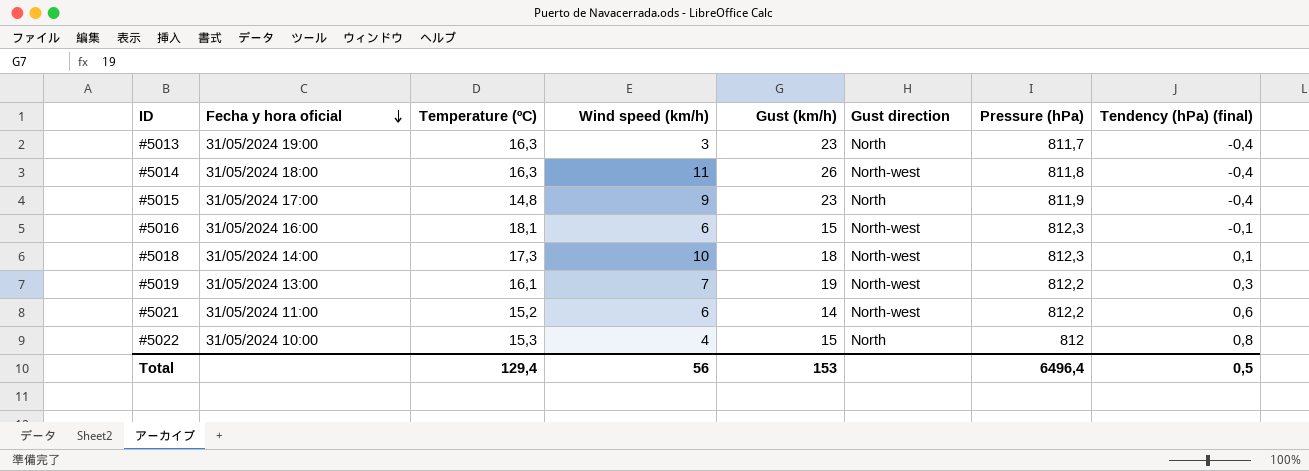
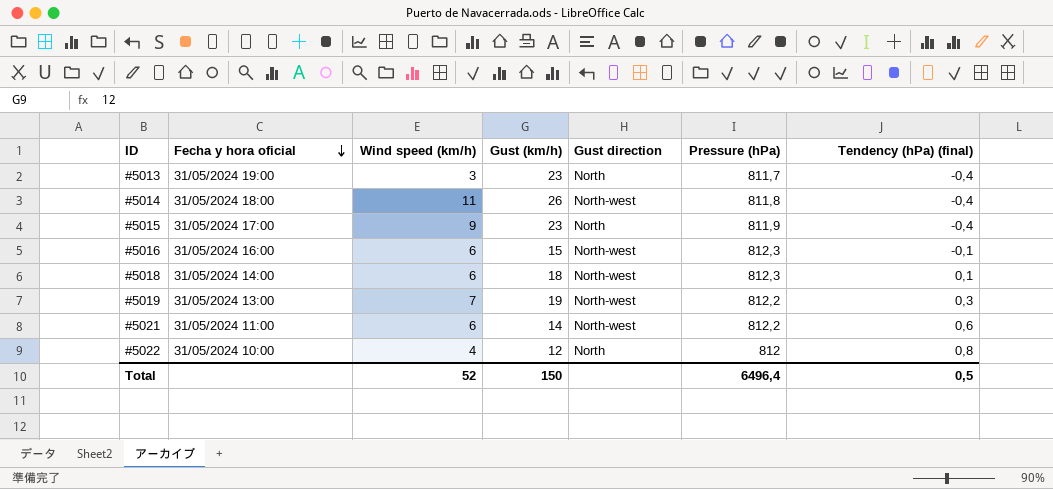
column Temperature (ºC) | position: 3 -> none
#5018 | Wind speed (km/h): 10 -> 6
#5022 | Gust (km/h): 15 -> 12
Total | Wind speed (km/h): 56 -> 52
Total | Gust (km/h): 153 -> 150

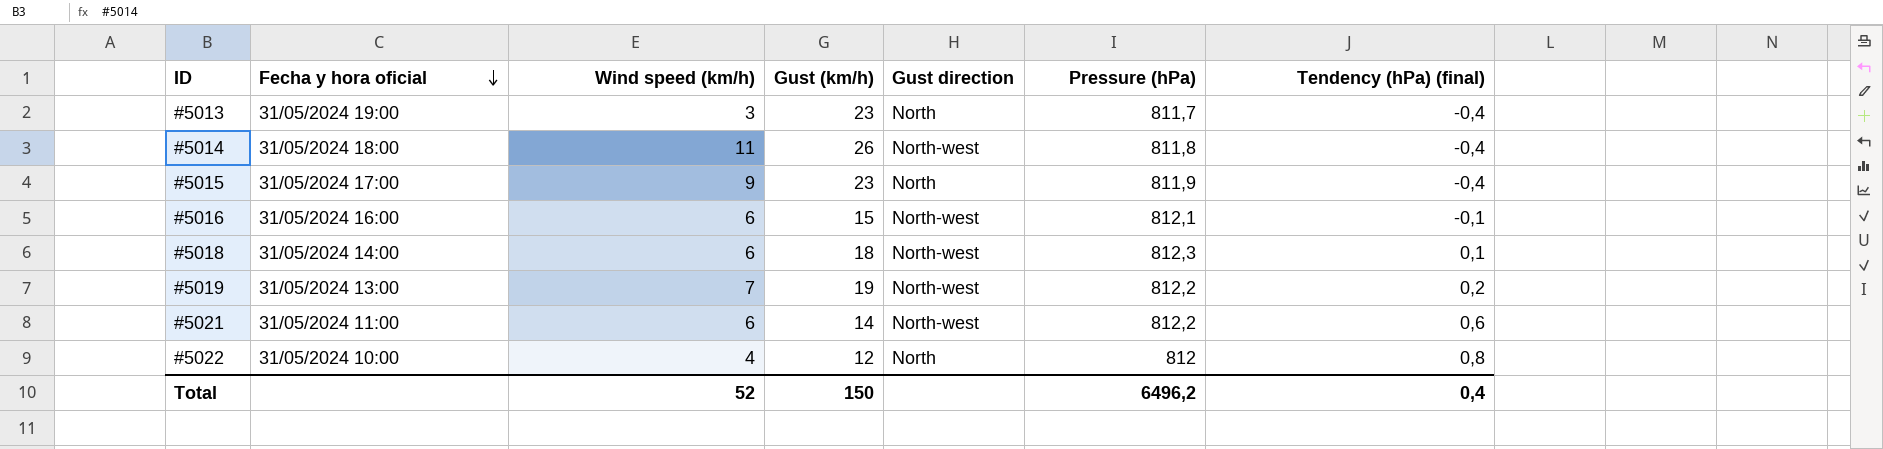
#5016 | Pressure (hPa): 812,3 -> 812,1
#5019 | Tendency (hPa) (final): 0,3 -> 0,2
Total | Pressure (hPa): 6496,4 -> 6496,2
Total | Tendency (hPa) (final): 0,5 -> 0,4

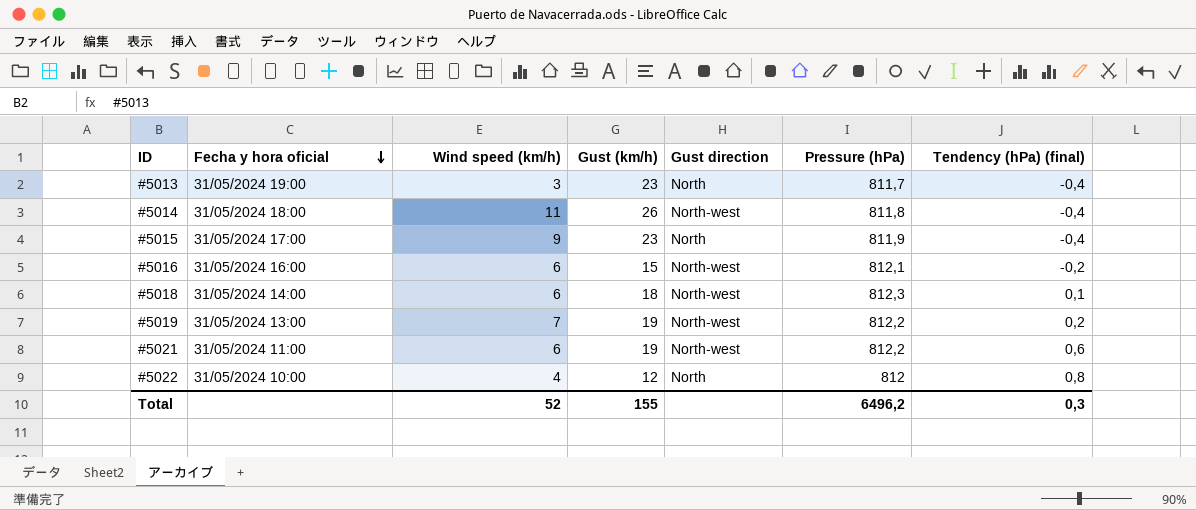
#5016 | Tendency (hPa) (final): -0,1 -> -0,2
#5021 | Gust (km/h): 14 -> 19
Total | Gust (km/h): 150 -> 155
Total | Tendency (hPa) (final): 0,4 -> 0,3

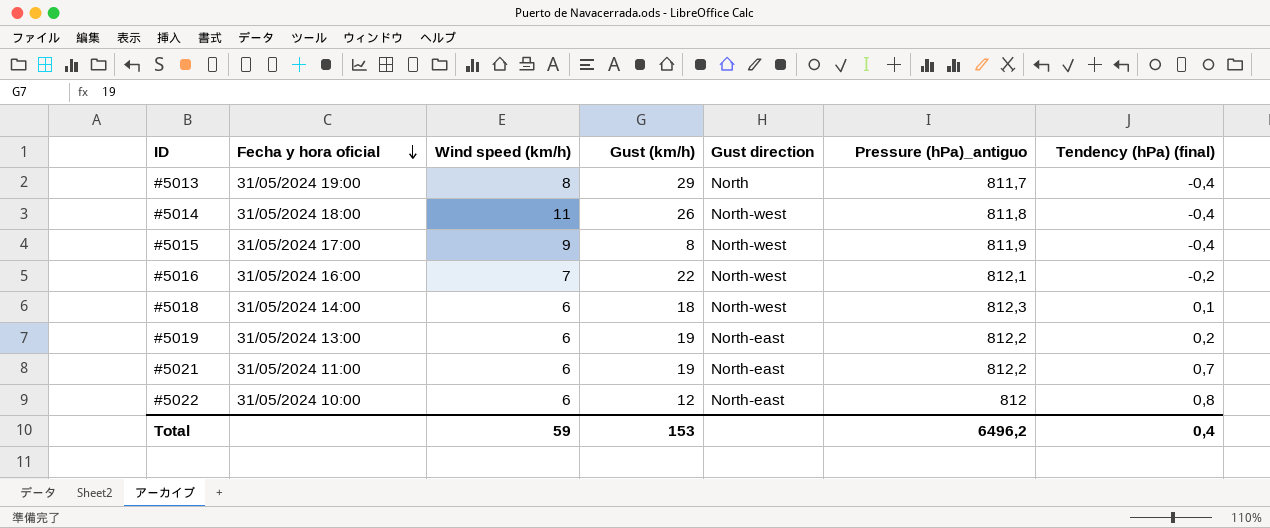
column name: Pressure (hPa) -> Pressure (hPa)_antiguo
#5013 | Wind speed (km/h): 3 -> 8
#5013 | Gust (km/h): 23 -> 29
#5015 | Gust (km/h): 23 -> 8
#5015 | Gust direction: North -> North-west
#5016 | Wind speed (km/h): 6 -> 7
#5016 | Gust (km/h): 15 -> 22
#5019 | Wind speed (km/h): 7 -> 6
#5019 | Gust direction: North-west -> North-east
#5021 | Gust direction: North-west -> North-east
#5021 | Tendency (hPa) (final): 0,6 -> 0,7
#5022 | Wind speed (km/h): 4 -> 6
#5022 | Gust direction: North -> North-east
Total | Wind speed (km/h): 52 -> 59
Total | Gust (km/h): 155 -> 153
Total | Tendency (hPa) (final): 0,3 -> 0,4

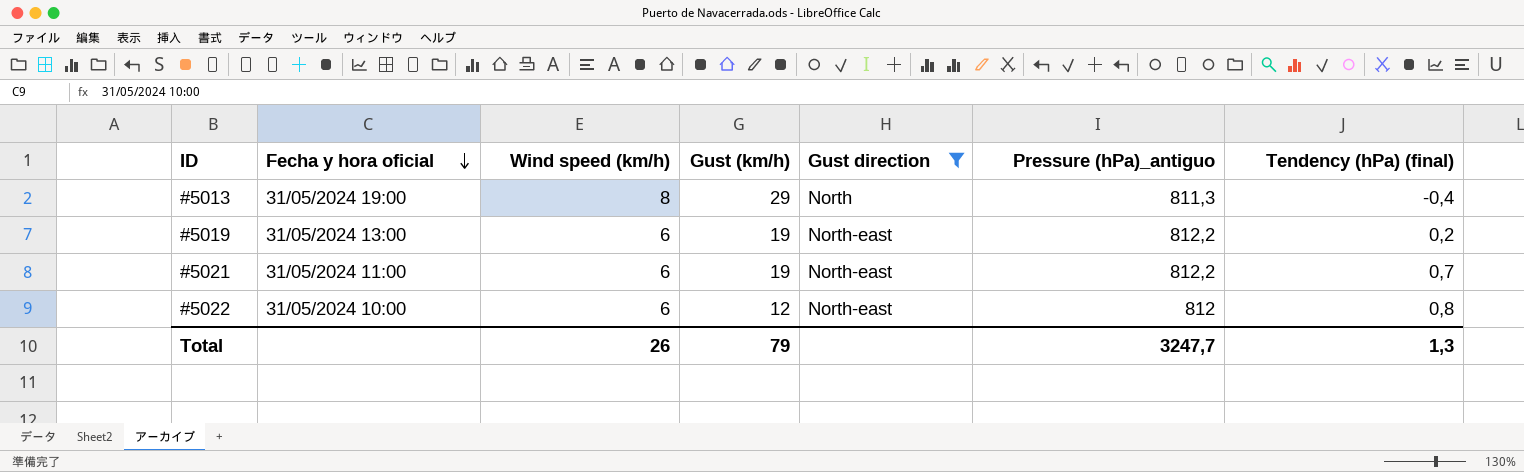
filter: none -> Gust direction != North-west
#5013 | Pressure (hPa)_antiguo: 811,7 -> 811,3
Total | Wind speed (km/h): 59 -> 26
Total | Gust (km/h): 153 -> 79
Total | Pressure (hPa)_antiguo: 6496,2 -> 3247,7
Total | Tendency (hPa) (final): 0,4 -> 1,3

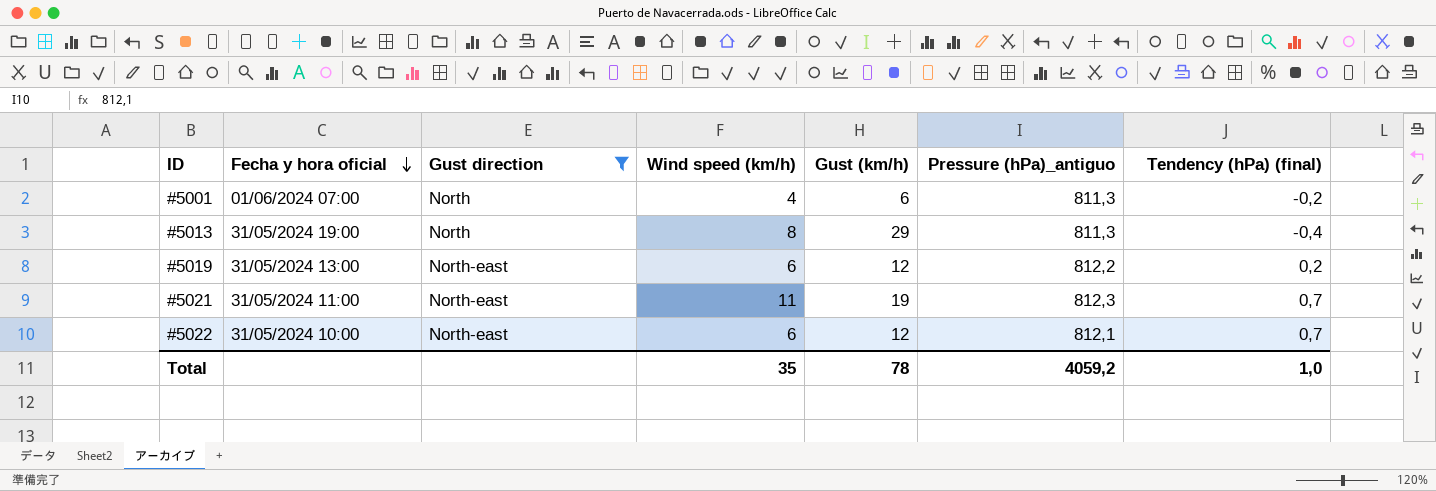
column Gust direction | position: 5 -> 3
row #5001: none -> 01/06/2024 07:00 | North | 4 | 6 | 811,3 | -0,2
#5019 | Gust (km/h): 19 -> 12
#5021 | Wind speed (km/h): 6 -> 11
#5021 | Pressure (hPa)_antiguo: 812,2 -> 812,3
#5022 | Pressure (hPa)_antiguo: 812 -> 812,1
#5022 | Tendency (hPa) (final): 0,8 -> 0,7
Total | Wind speed (km/h): 26 -> 35
Total | Gust (km/h): 79 -> 78
Total | Pressure (hPa)_antiguo: 3247,7 -> 4059,2
Total | Tendency (hPa) (final): 1,3 -> 1,0

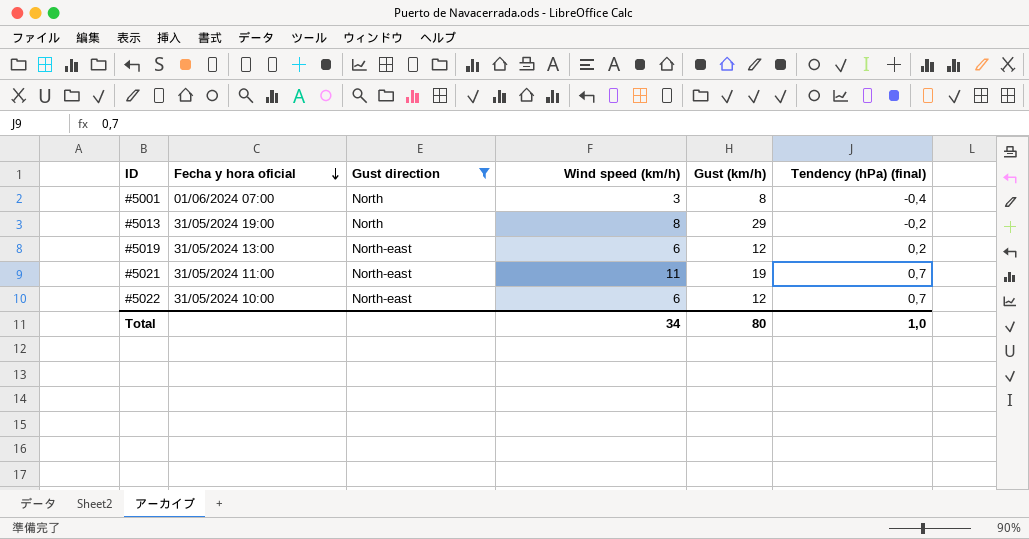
column Pressure (hPa)_antiguo | position: 6 -> none
#5001 | Wind speed (km/h): 4 -> 3
#5001 | Gust (km/h): 6 -> 8
#5001 | Tendency (hPa) (final): -0,2 -> -0,4
#5013 | Tendency (hPa) (final): -0,4 -> -0,2
Total | Wind speed (km/h): 35 -> 34
Total | Gust (km/h): 78 -> 80

